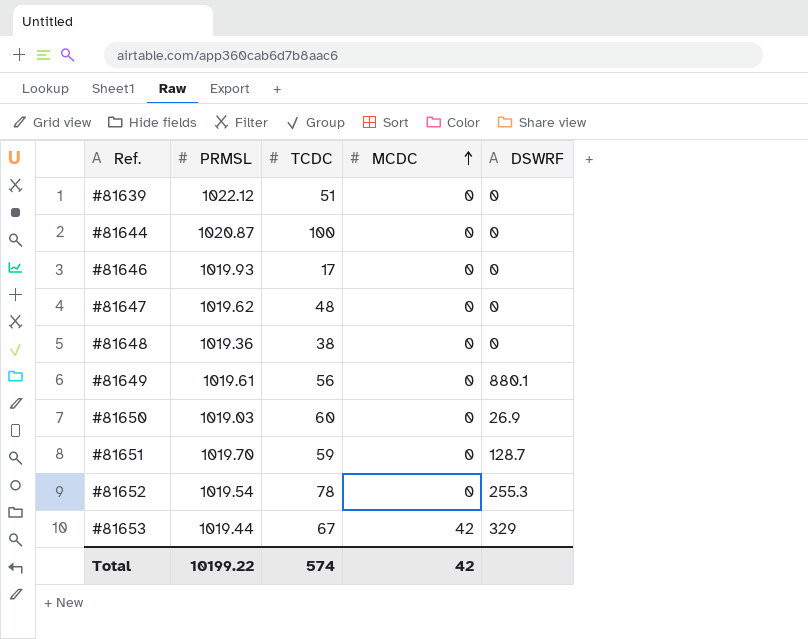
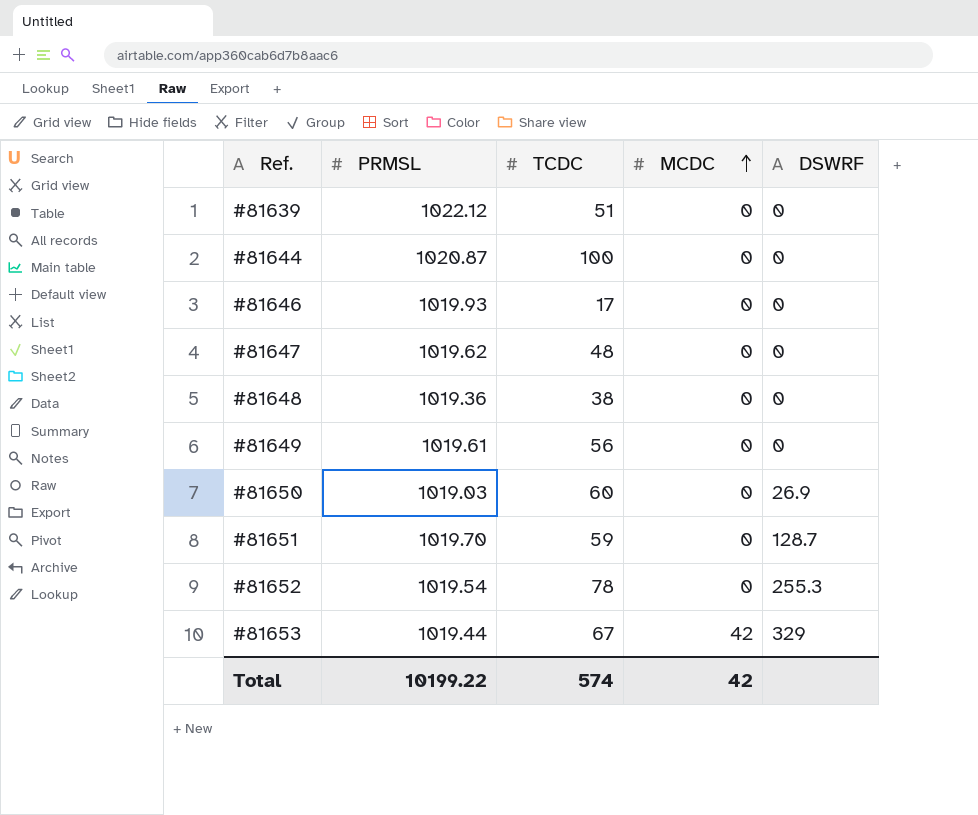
#81649 | DSWRF: 880.1 -> 0

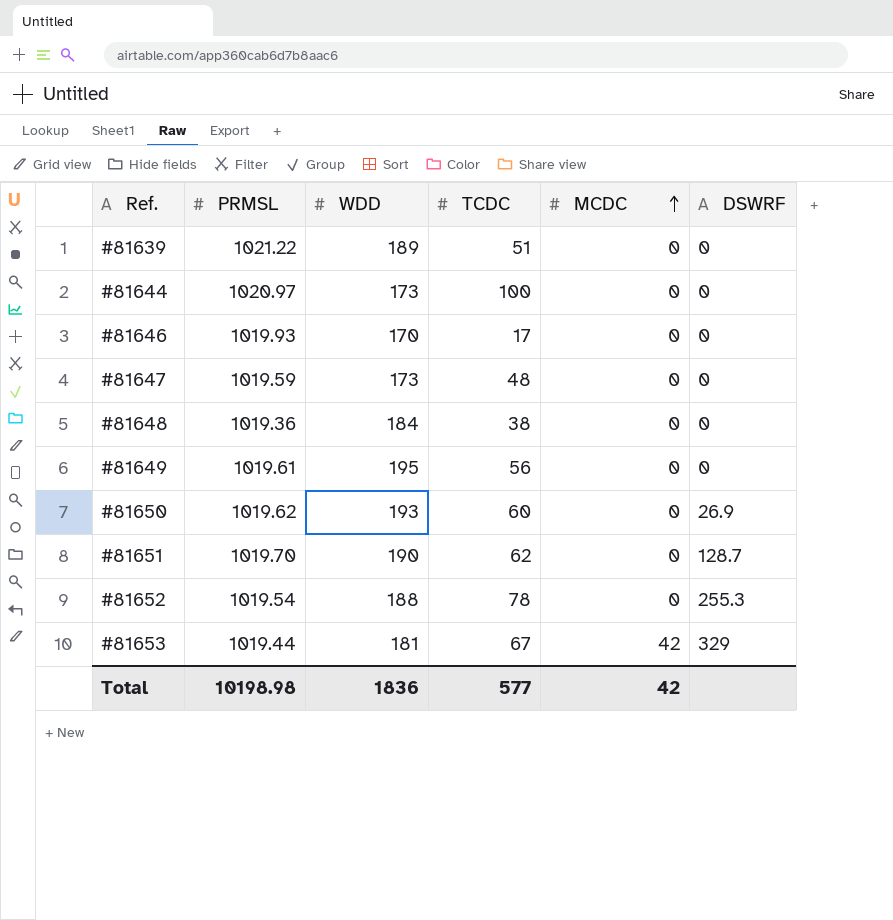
column WDD | position: none -> 3
#81639 | PRMSL: 1022.12 -> 1021.22
#81644 | PRMSL: 1020.87 -> 1020.97
#81647 | PRMSL: 1019.62 -> 1019.59
#81650 | PRMSL: 1019.03 -> 1019.62
#81651 | TCDC: 59 -> 62
Total | PRMSL: 10199.22 -> 10198.98
Total | TCDC: 574 -> 577

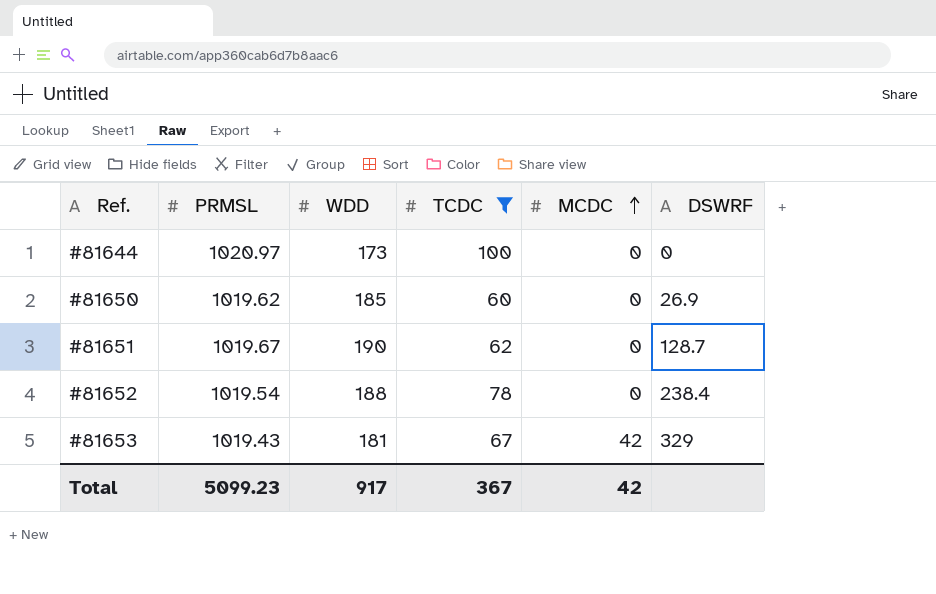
filter: none -> TCDC >= 60
#81650 | WDD: 193 -> 185
#81651 | PRMSL: 1019.70 -> 1019.67
#81652 | DSWRF: 255.3 -> 238.4
#81653 | PRMSL: 1019.44 -> 1019.43
Total | PRMSL: 10198.98 -> 5099.23
Total | WDD: 1836 -> 917
Total | TCDC: 577 -> 367

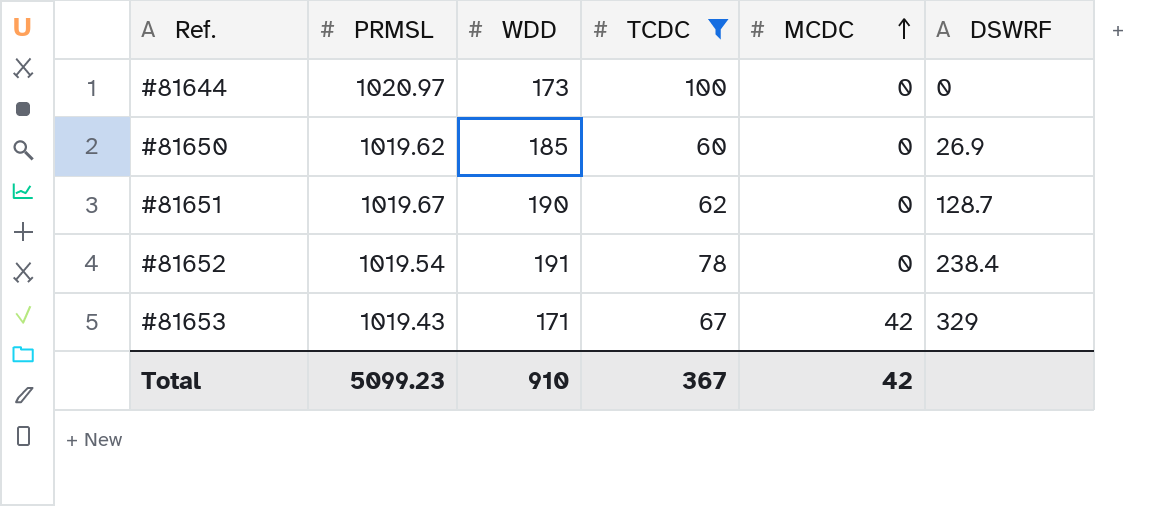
#81652 | WDD: 188 -> 191
#81653 | WDD: 181 -> 171
Total | WDD: 917 -> 910

